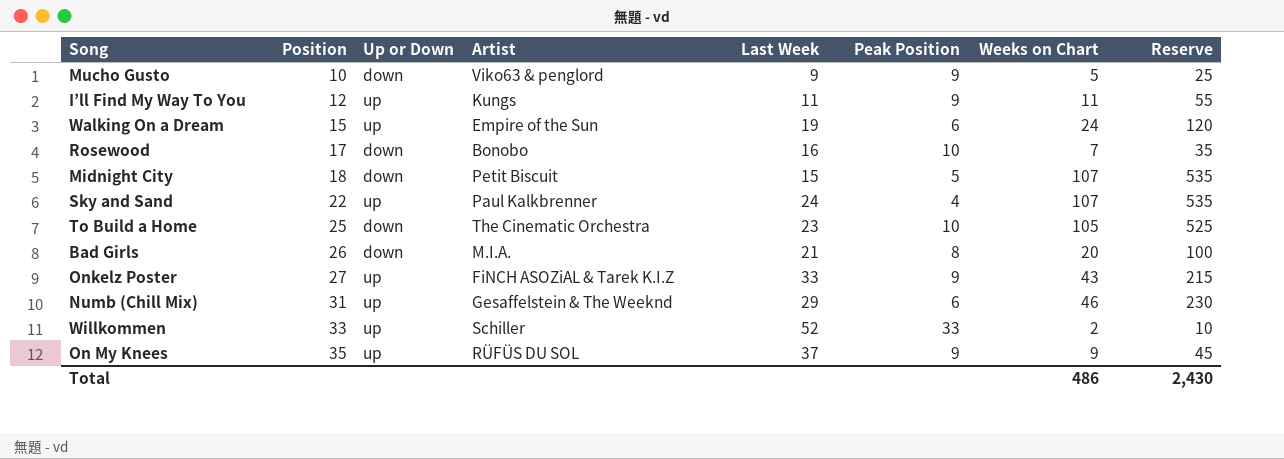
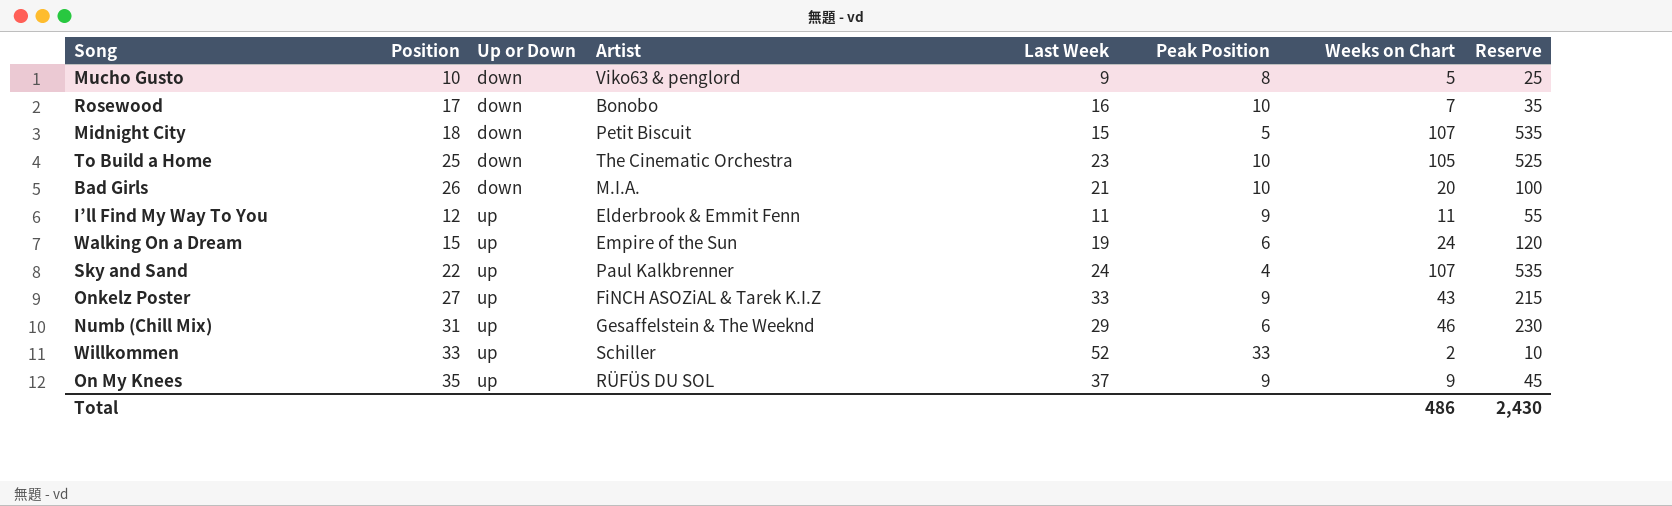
row order: Position ascending -> Up or Down ascending
Mucho Gusto | Peak Position: 9 -> 8
Bad Girls | Peak Position: 8 -> 10
I’ll Find My Way To You | Artist: Kungs -> Elderbrook & Emmit Fenn

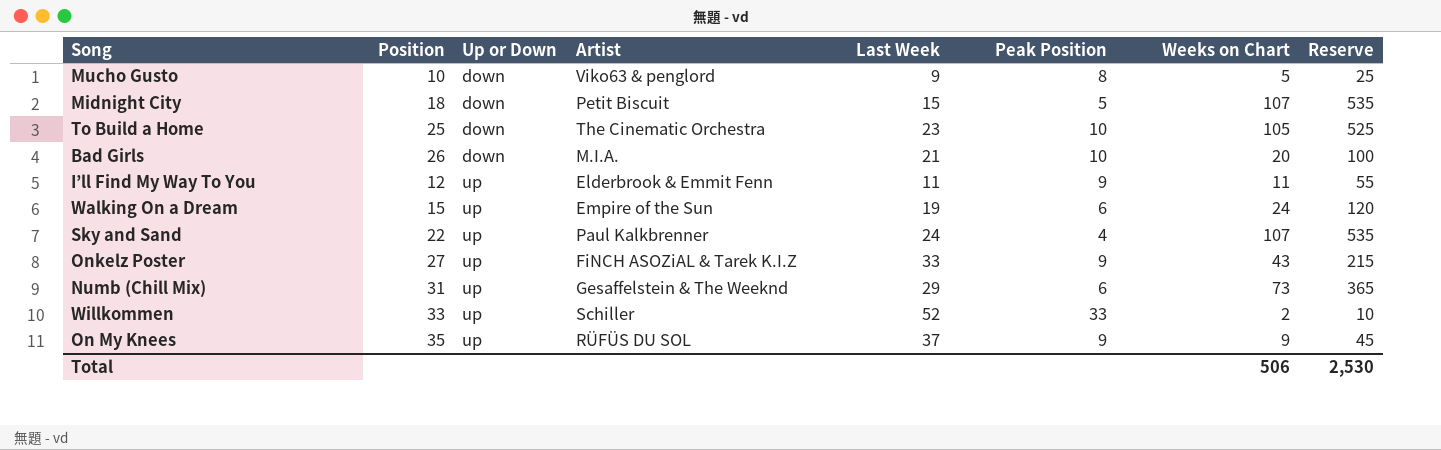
row Rosewood: 17 | down | Bonobo | 16 | 10 | 7 | 35 -> none
Numb (Chill Mix) | Weeks on Chart: 46 -> 73
Numb (Chill Mix) | Reserve: 230 -> 365
Total | Weeks on Chart: 486 -> 506
Total | Reserve: 2,430 -> 2,530

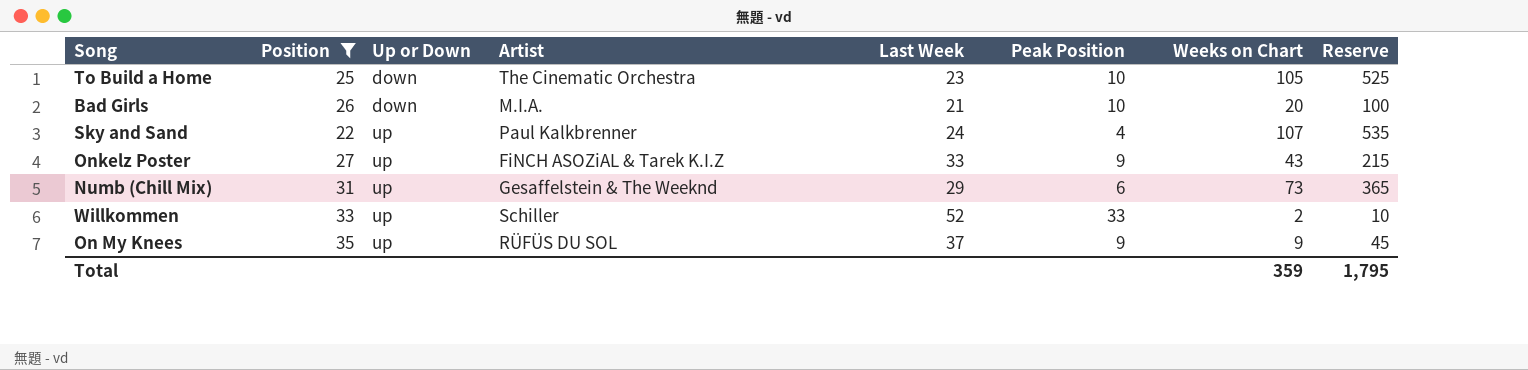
filter: none -> Position >= 22
Total | Weeks on Chart: 506 -> 359
Total | Reserve: 2,530 -> 1,795

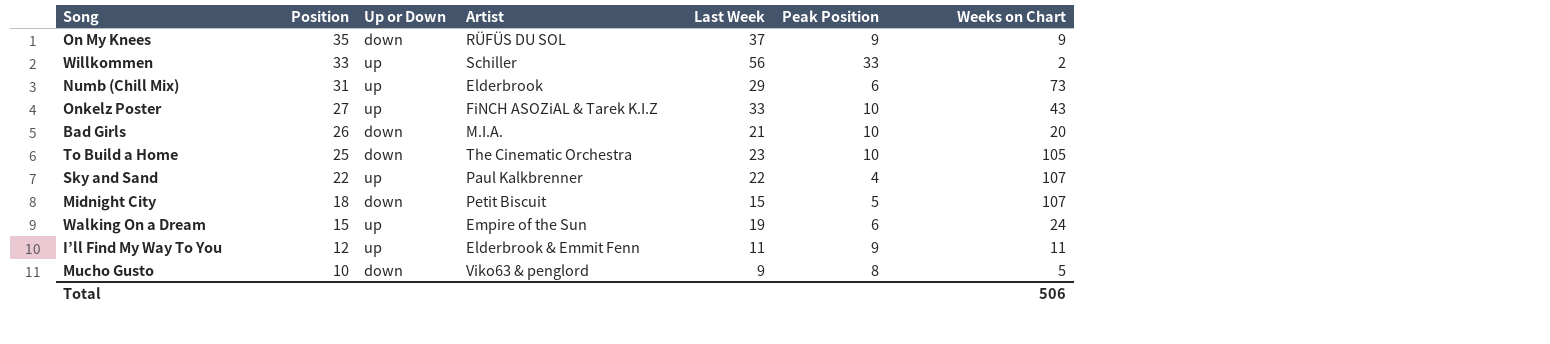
filter: Position >= 22 -> none
row order: Up or Down ascending -> Position descending
column Reserve | formula: [Weeks on Chart] * 5 -> none
On My Knees | Up or Down: up -> down
Willkommen | Last Week: 52 -> 56
Numb (Chill Mix) | Artist: Gesaffelstein & The Weeknd -> Elderbrook
Onkelz Poster | Peak Position: 9 -> 10
Sky and Sand | Last Week: 24 -> 22
Total | Weeks on Chart: 359 -> 506

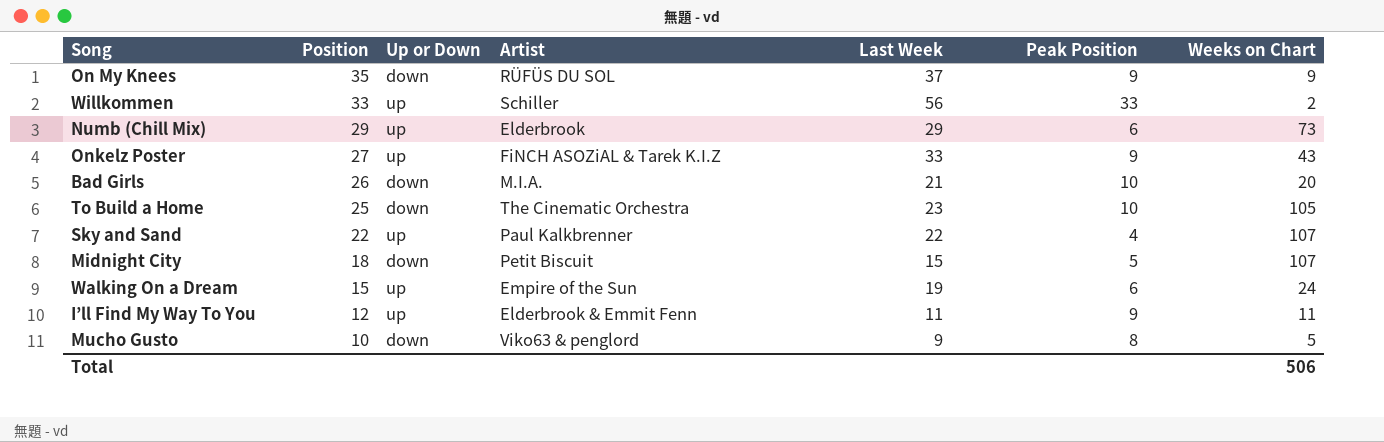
Numb (Chill Mix) | Position: 31 -> 29
Onkelz Poster | Peak Position: 10 -> 9

